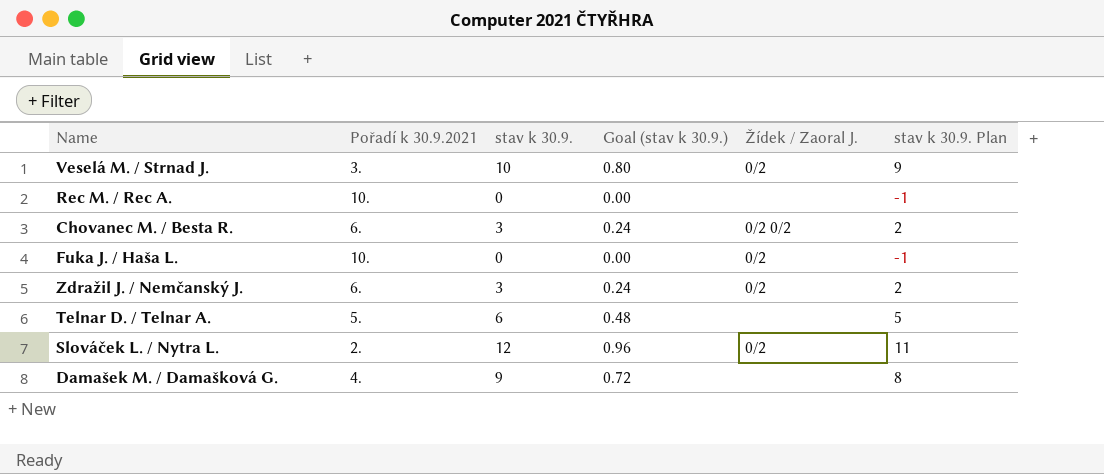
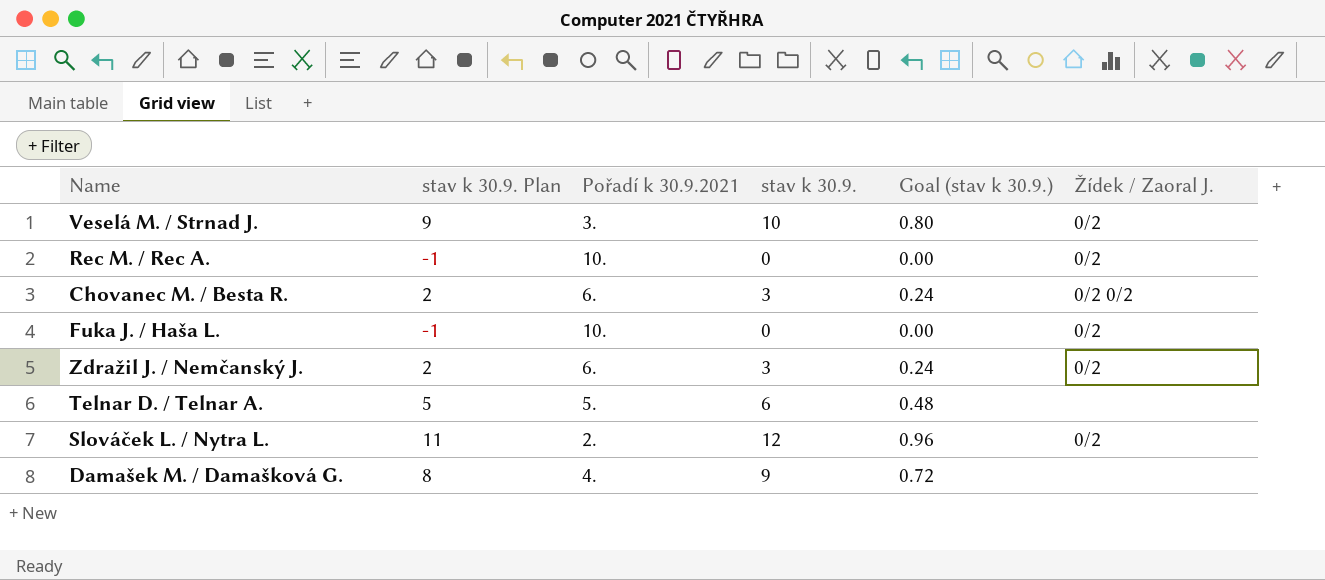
column stav k 30.9. Plan | position: 6 -> 2
Rec M. / Rec A. | Žídek / Zaoral J.: none -> 0/2

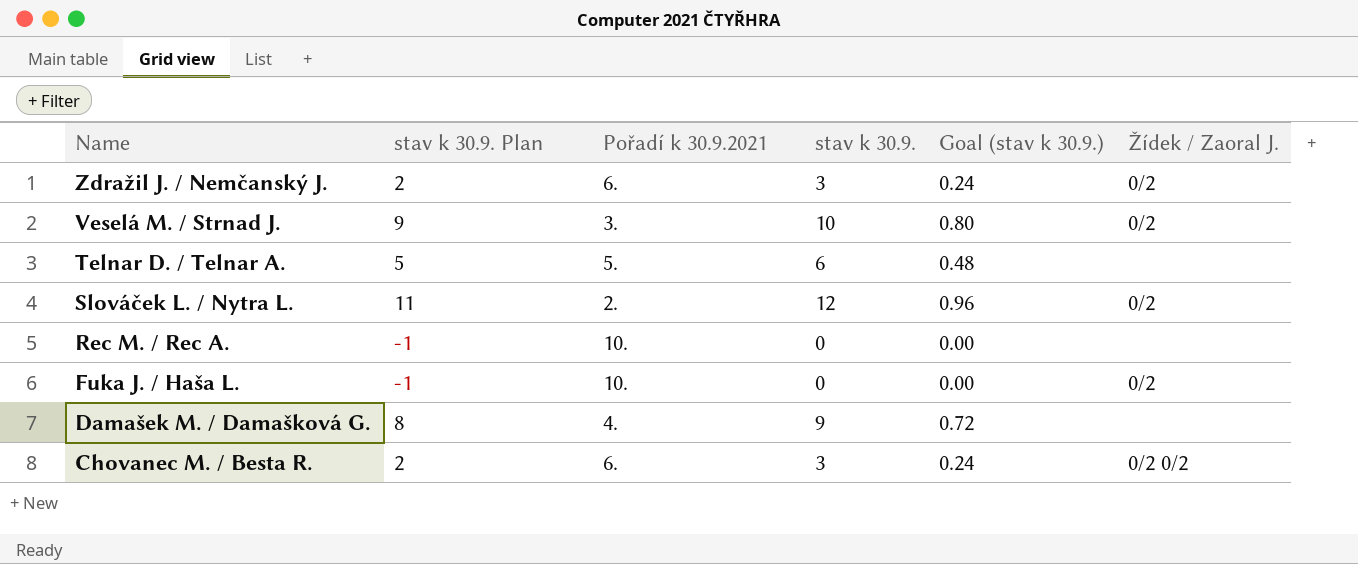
row order: none -> Name descending
Rec M. / Rec A. | Žídek / Zaoral J.: 0/2 -> none

